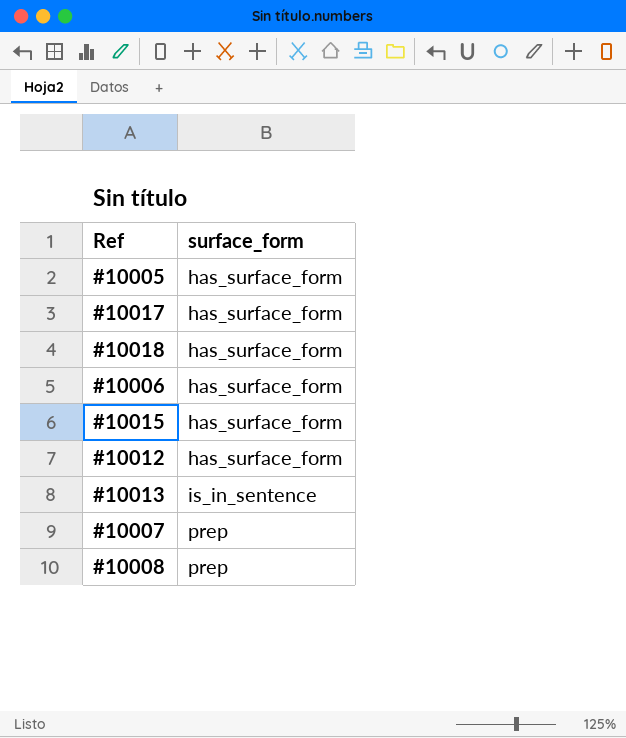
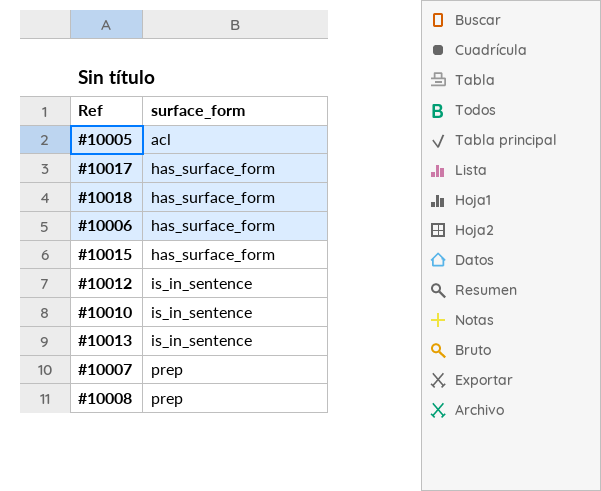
#10005 | surface_form: has_surface_form -> acl
#10012 | surface_form: has_surface_form -> is_in_sentence
row #10010: none -> is_in_sentence

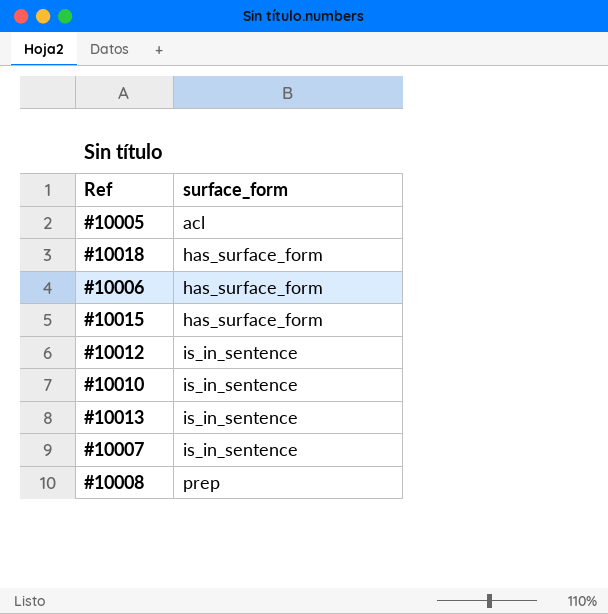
row #10017: has_surface_form -> none
#10007 | surface_form: prep -> is_in_sentence

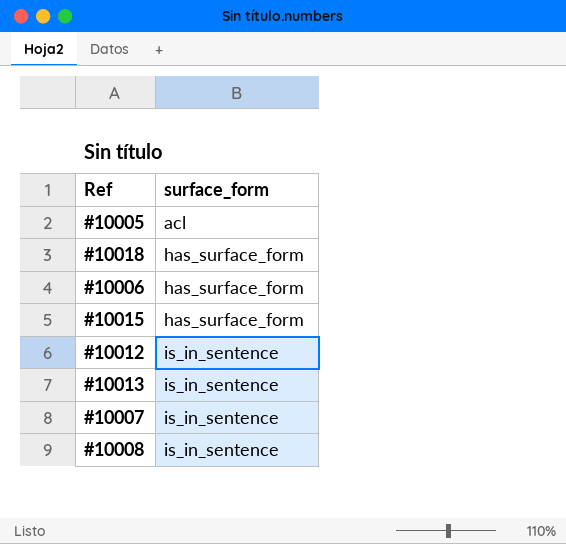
row #10010: is_in_sentence -> none
#10008 | surface_form: prep -> is_in_sentence

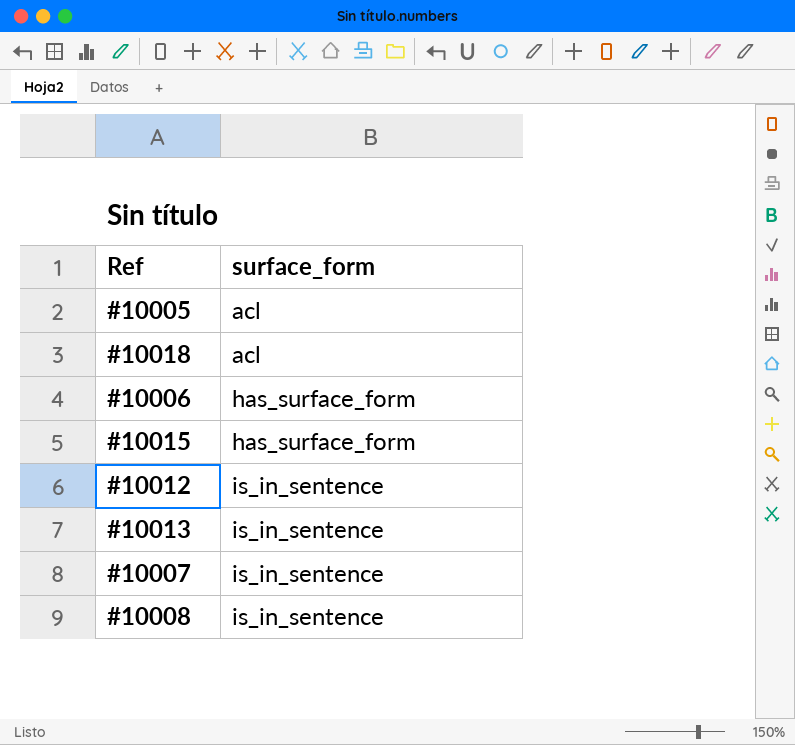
#10018 | surface_form: has_surface_form -> acl

